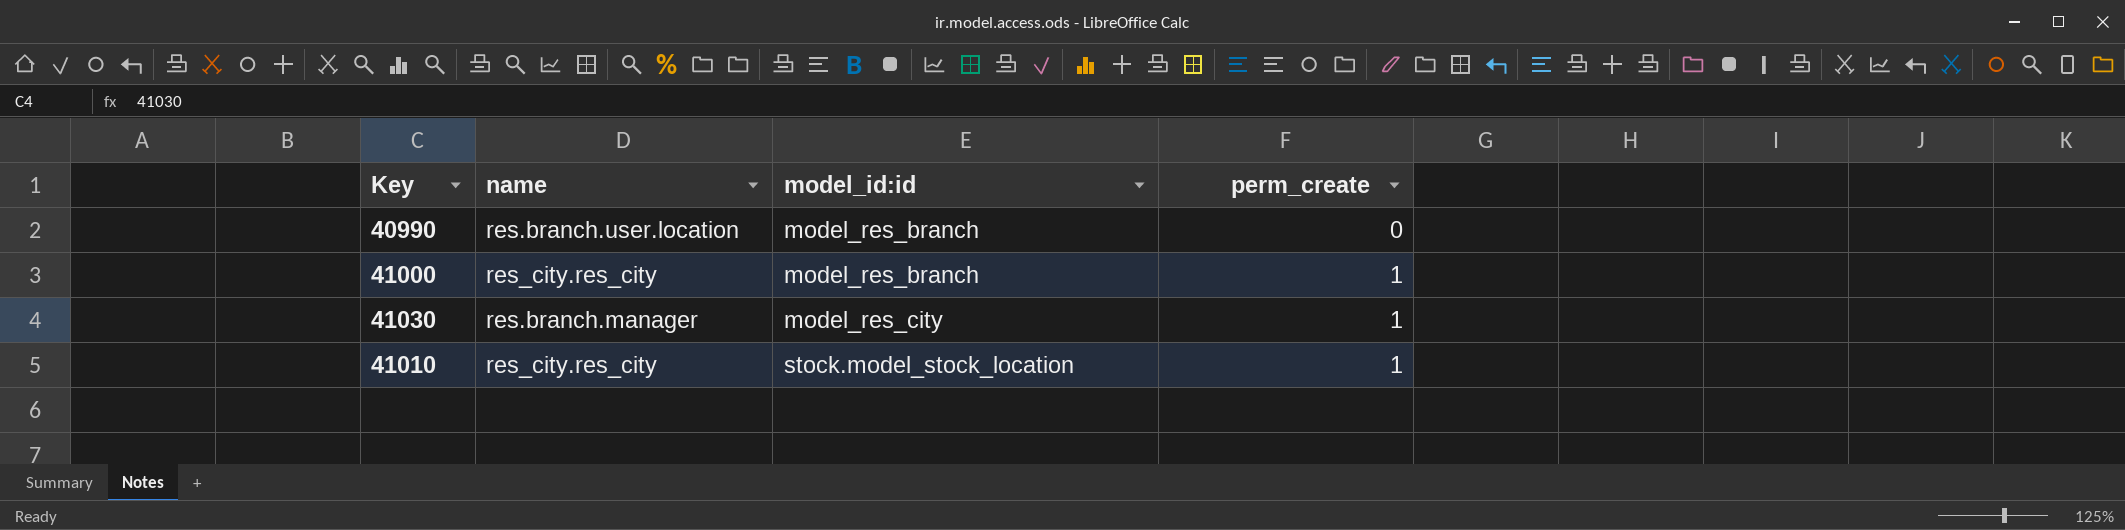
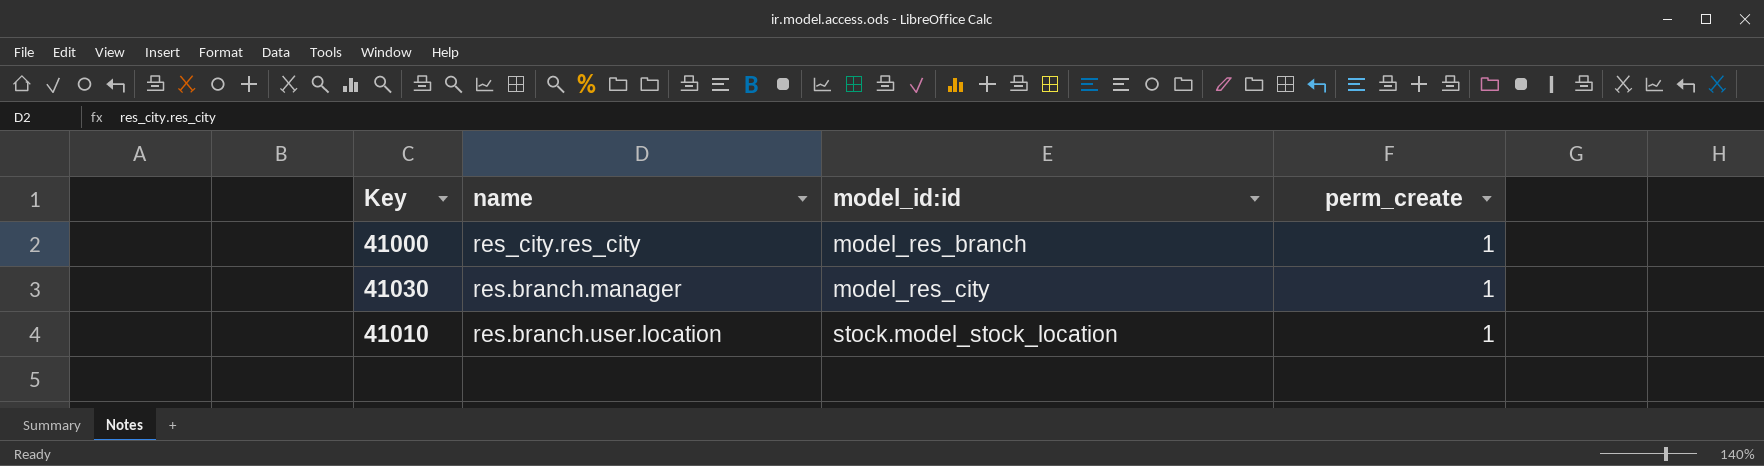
row 40990: res.branch.user.location | model_res_branch | 0 -> none
41010 | name: res_city.res_city -> res.branch.user.location

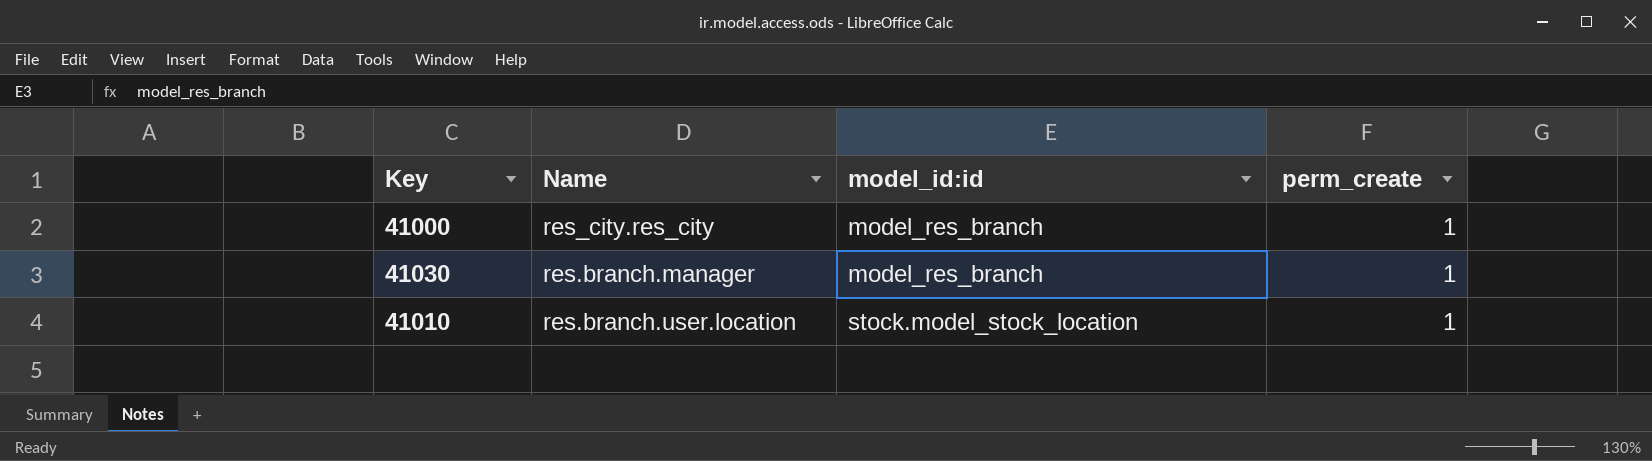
column name: name -> Name
41030 | model_id:id: model_res_city -> model_res_branch

